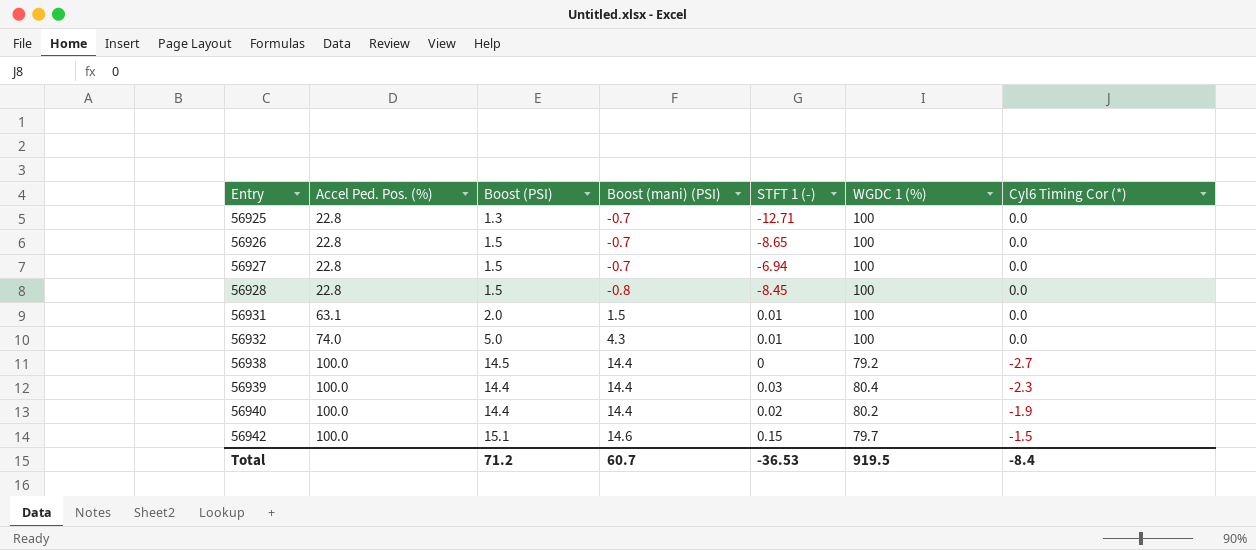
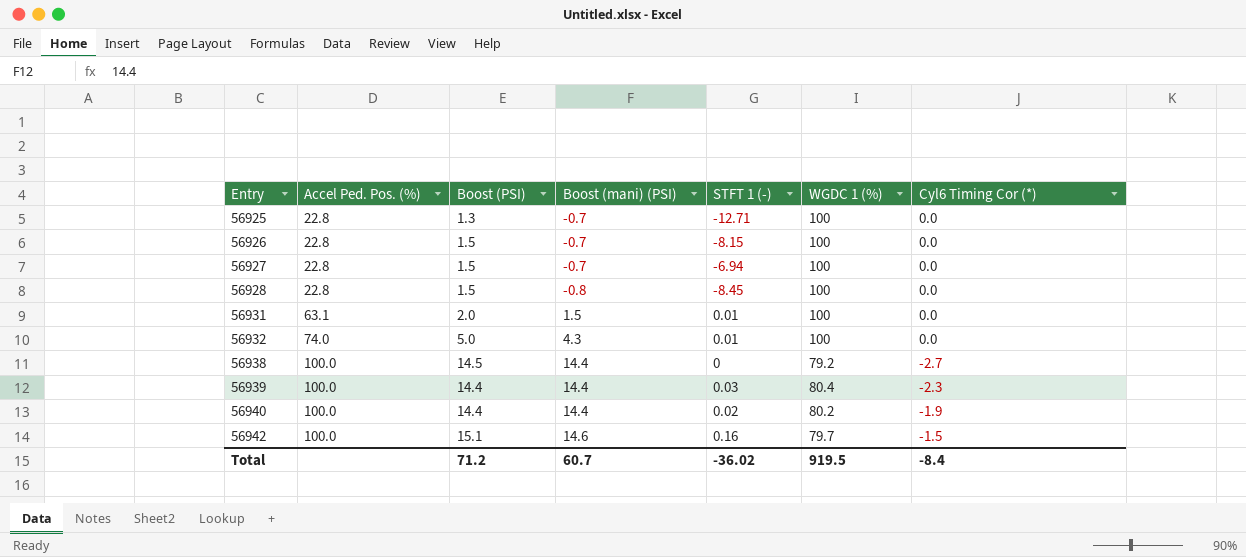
56926 | STFT 1 (-): -8.65 -> -8.15
56942 | STFT 1 (-): 0.15 -> 0.16
Total | STFT 1 (-): -36.53 -> -36.02

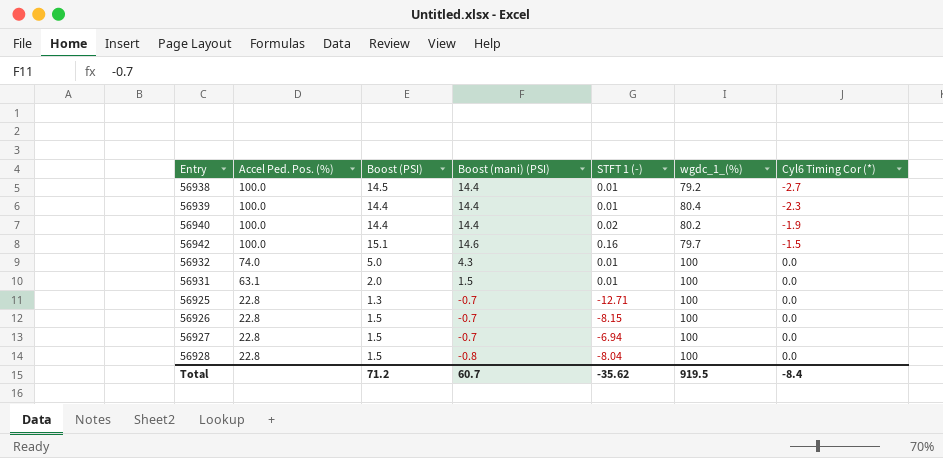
row order: Entry ascending -> Accel Ped. Pos. (%) descending
column name: WGDC 1 (%) -> wgdc_1_(%)
56938 | STFT 1 (-): 0 -> 0.01
56939 | STFT 1 (-): 0.03 -> 0.01
56928 | STFT 1 (-): -8.45 -> -8.04
Total | STFT 1 (-): -36.02 -> -35.62

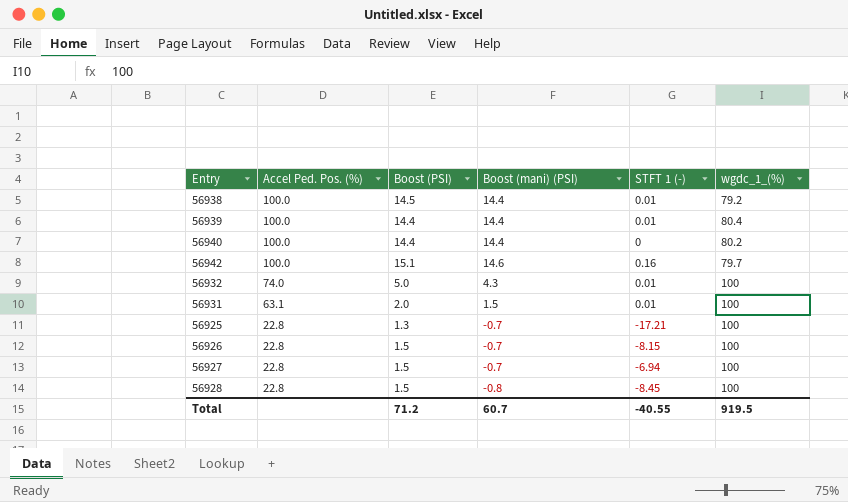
column Cyl6 Timing Cor (*) | position: 7 -> none
56940 | STFT 1 (-): 0.02 -> 0
56925 | STFT 1 (-): -12.71 -> -17.21
56928 | STFT 1 (-): -8.04 -> -8.45
Total | STFT 1 (-): -35.62 -> -40.55

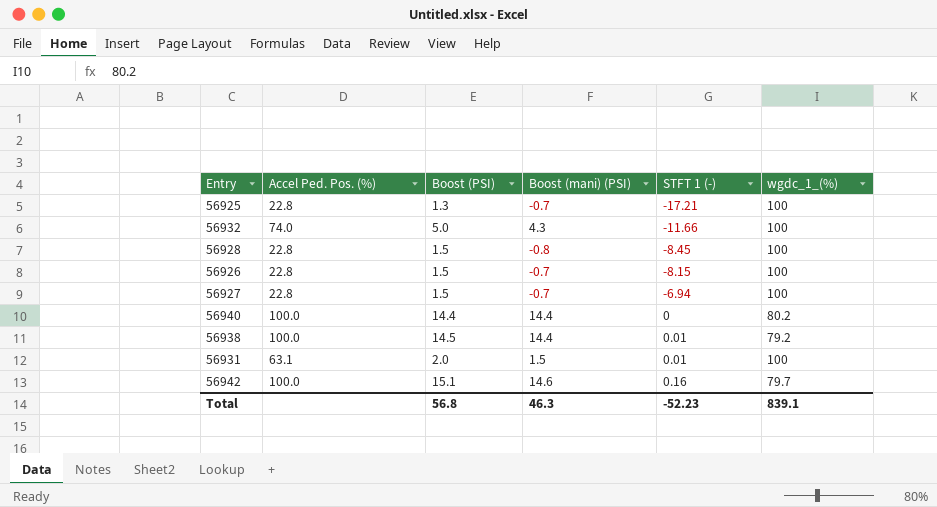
row order: Accel Ped. Pos. (%) descending -> STFT 1 (-) ascending
row 56939: 100.0 | 14.4 | 14.4 | 0.01 | 80.4 -> none
56932 | STFT 1 (-): 0.01 -> -11.66
Total | Boost (PSI): 71.2 -> 56.8
Total | Boost (mani) (PSI): 60.7 -> 46.3
Total | STFT 1 (-): -40.55 -> -52.23
Total | wgdc_1_(%): 919.5 -> 839.1

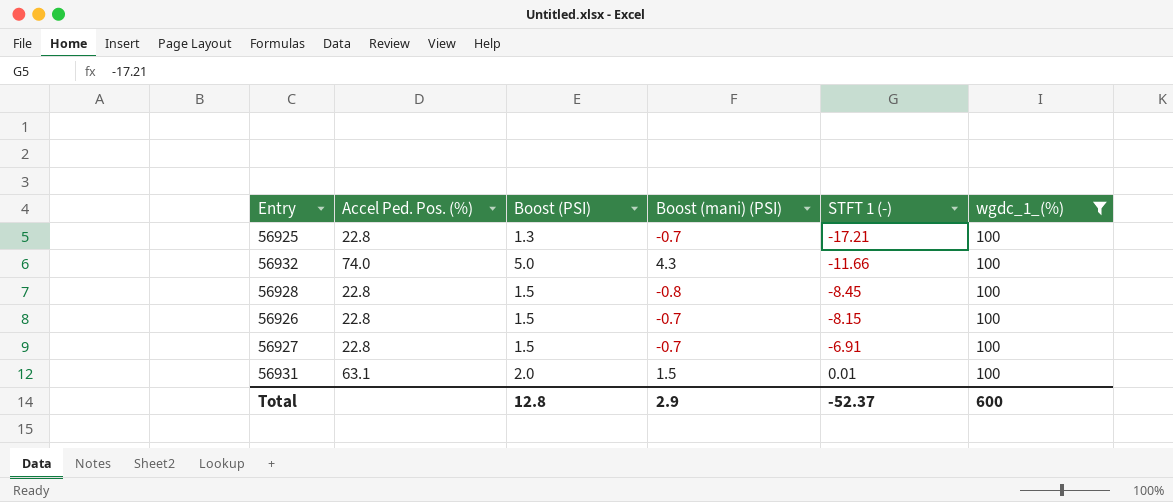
filter: none -> wgdc_1_(%) = 100
56927 | STFT 1 (-): -6.94 -> -6.91
Total | Boost (PSI): 56.8 -> 12.8
Total | Boost (mani) (PSI): 46.3 -> 2.9
Total | STFT 1 (-): -52.23 -> -52.37
Total | wgdc_1_(%): 839.1 -> 600

